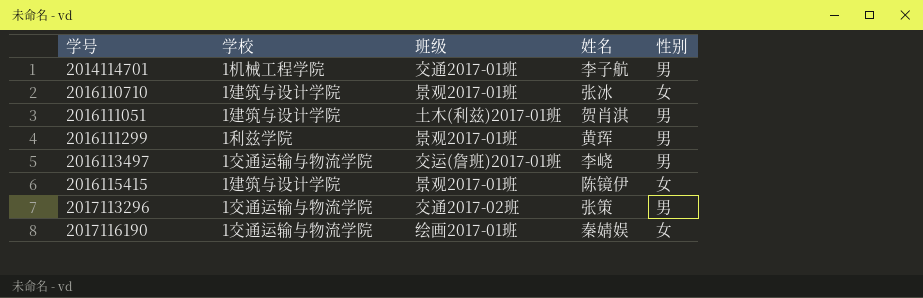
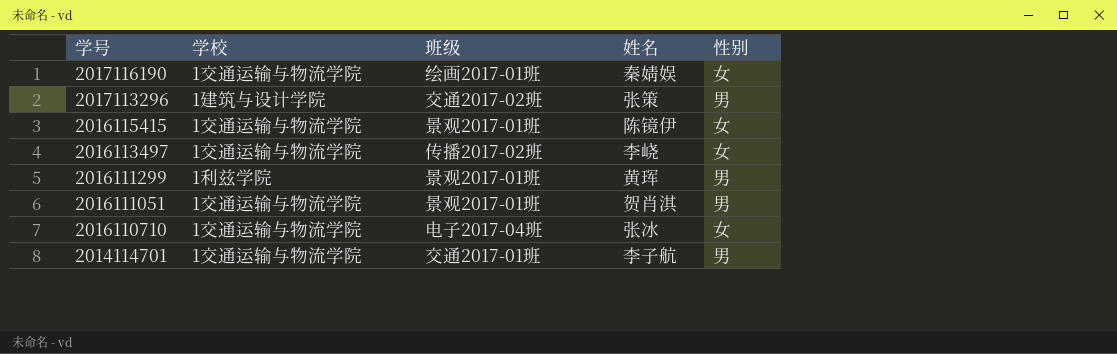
row order: 学号 ascending -> 学号 descending
2017113296 | 学校: 1交通运输与物流学院 -> 1建筑与设计学院
2016115415 | 学校: 1建筑与设计学院 -> 1交通运输与物流学院
2016113497 | 班级: 交运(詹班)2017-01班 -> 传播2017-02班
2016113497 | 性别: 男 -> 女
2016111051 | 学校: 1建筑与设计学院 -> 1交通运输与物流学院
2016111051 | 班级: 土木(利兹)2017-01班 -> 景观2017-01班
2016110710 | 学校: 1建筑与设计学院 -> 1交通运输与物流学院
2016110710 | 班级: 景观2017-01班 -> 电子2017-04班
2014114701 | 学校: 1机械工程学院 -> 1交通运输与物流学院

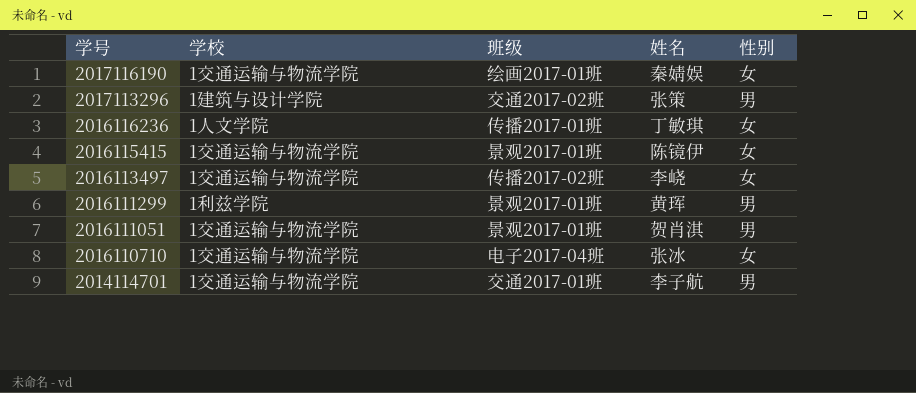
row 2016116236: none -> 1人文学院 | 传播2017-01班 | 丁敏琪 | 女

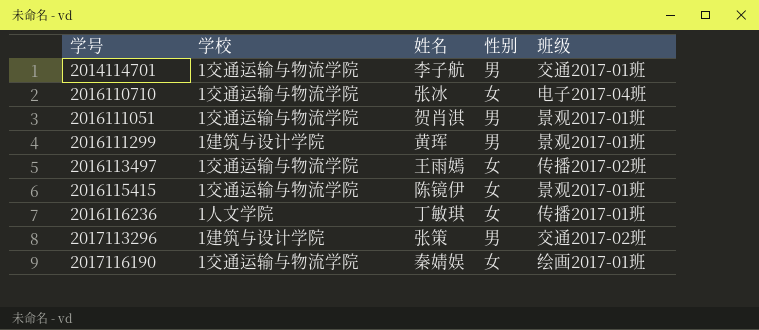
row order: 学号 descending -> 学号 ascending
column 班级 | position: 3 -> 5
2016111299 | 学校: 1利兹学院 -> 1建筑与设计学院
2016113497 | 姓名: 李峣 -> 王雨嫣

